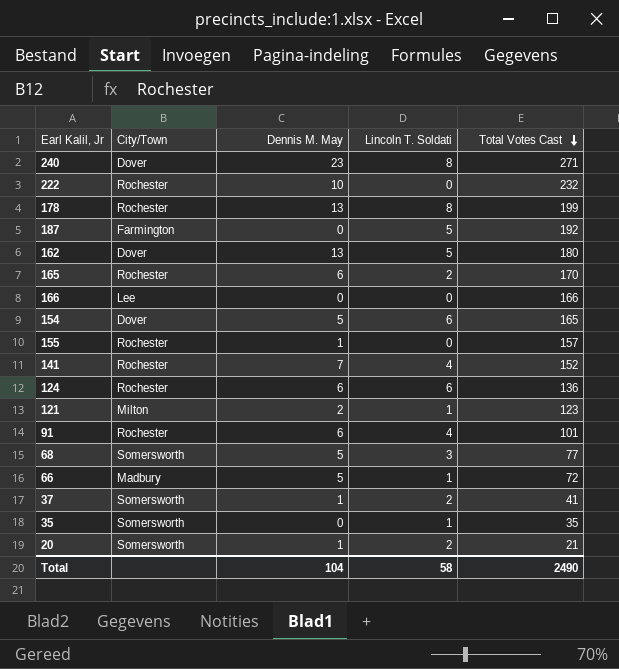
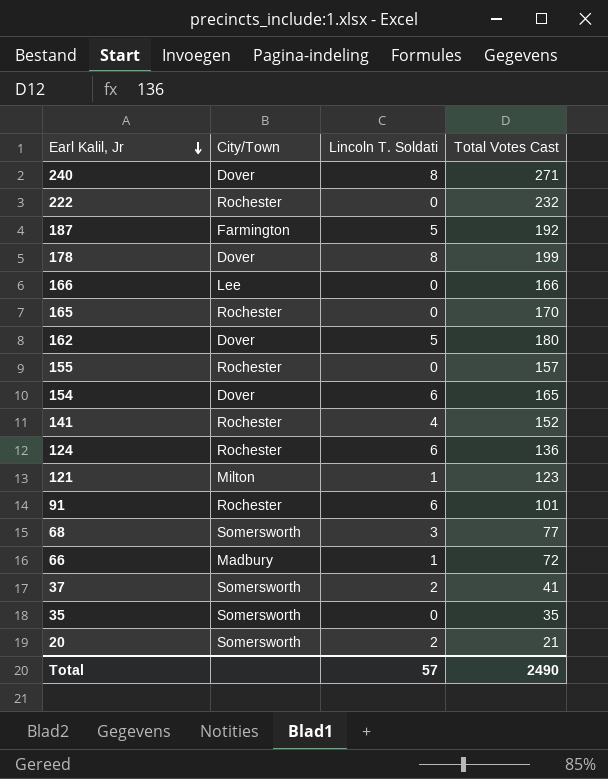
row order: Total Votes Cast descending -> Earl Kalil, Jr descending
column Dennis M. May | position: 3 -> none
178 | City/Town: Rochester -> Dover
165 | Lincoln T. Soldati: 2 -> 0
91 | Lincoln T. Soldati: 4 -> 6
35 | Lincoln T. Soldati: 1 -> 0
Total | Lincoln T. Soldati: 58 -> 57

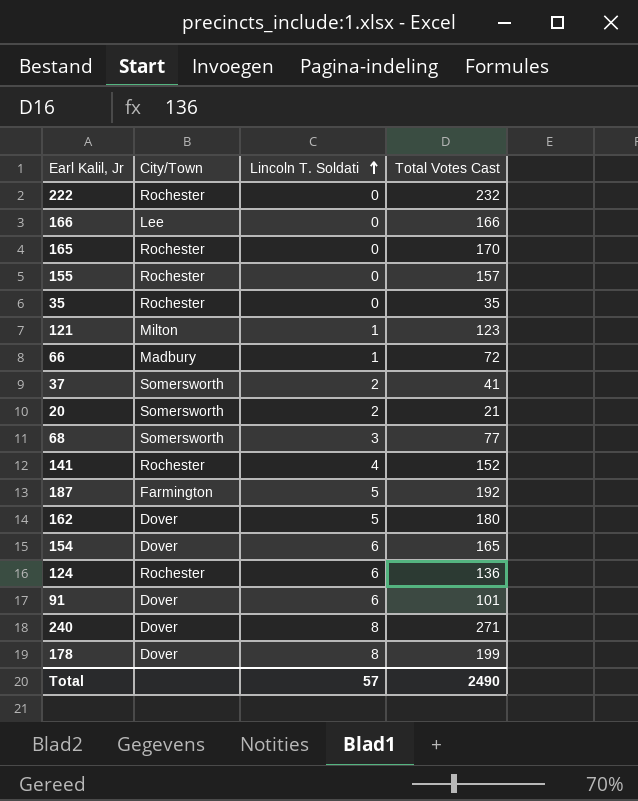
row order: Earl Kalil, Jr descending -> Lincoln T. Soldati ascending
35 | City/Town: Somersworth -> Rochester
91 | City/Town: Rochester -> Dover

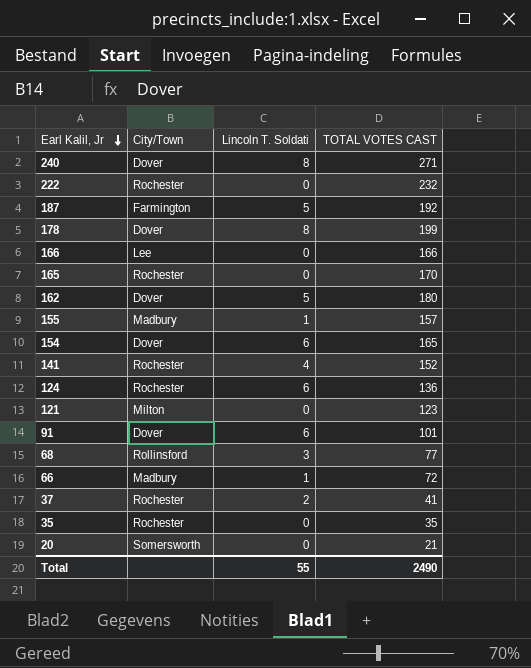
row order: Lincoln T. Soldati ascending -> Earl Kalil, Jr descending
column name: Total Votes Cast -> TOTAL VOTES CAST
155 | City/Town: Rochester -> Madbury
155 | Lincoln T. Soldati: 0 -> 1
121 | Lincoln T. Soldati: 1 -> 0
68 | City/Town: Somersworth -> Rollinsford
37 | City/Town: Somersworth -> Rochester
20 | Lincoln T. Soldati: 2 -> 0
Total | Lincoln T. Soldati: 57 -> 55

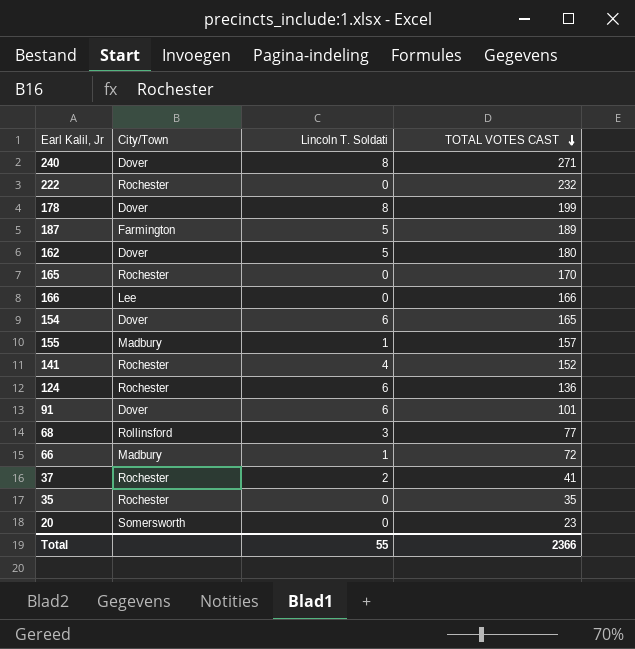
row order: Earl Kalil, Jr descending -> TOTAL VOTES CAST descending
row 121: Milton | 0 | 123 -> none
187 | TOTAL VOTES CAST: 192 -> 189
20 | TOTAL VOTES CAST: 21 -> 23
Total | TOTAL VOTES CAST: 2490 -> 2366

